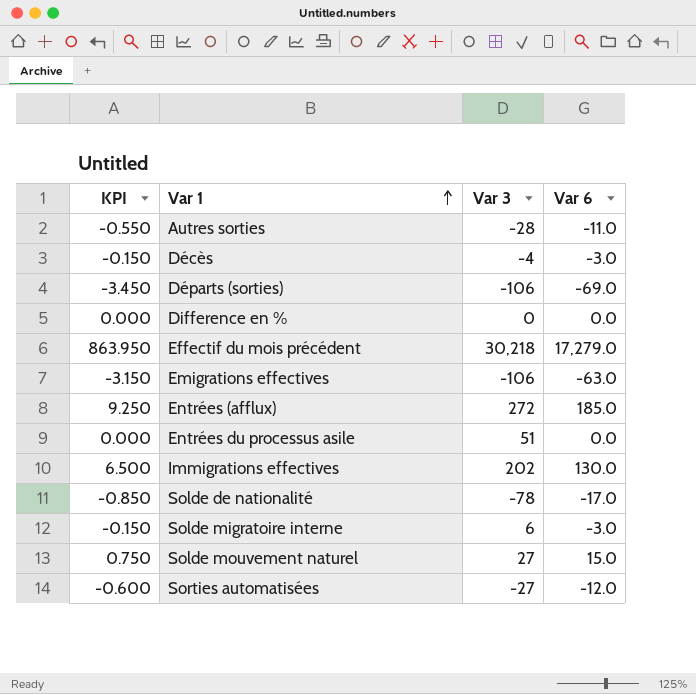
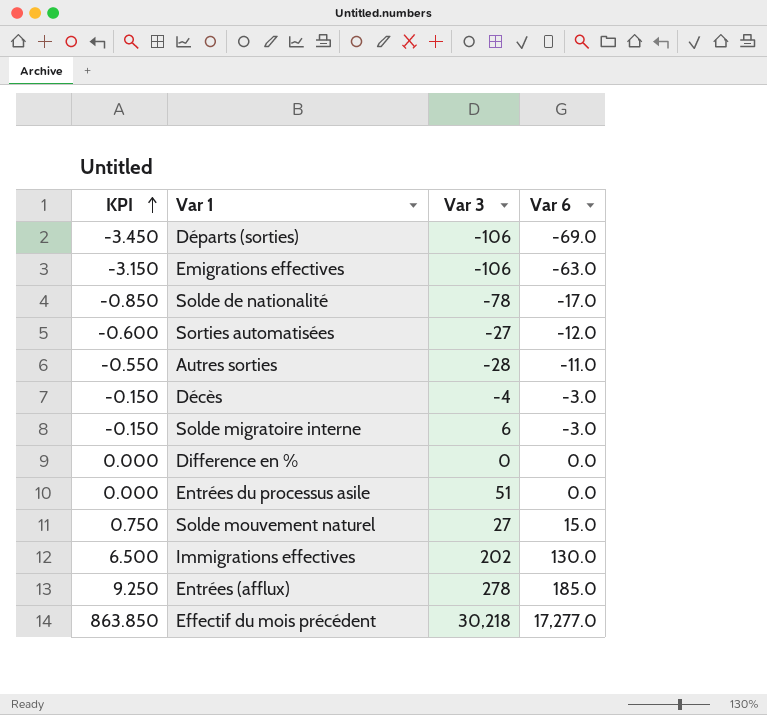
row order: Var 1 ascending -> KPI ascending
Entrées (afflux) | Var 3: 272 -> 278
Effectif du mois précédent | KPI: 863.950 -> 863.850
Effectif du mois précédent | Var 6: 17,279.0 -> 17,277.0

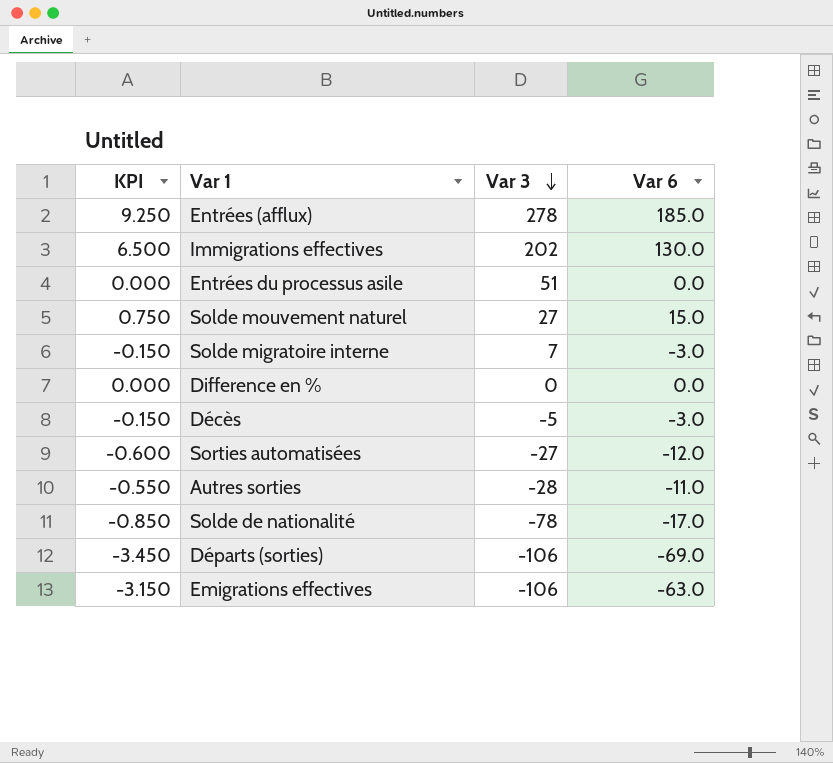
row order: KPI ascending -> Var 3 descending
row Effectif du mois précédent: 863.850 | 30,218 | 17,277.0 -> none
Solde migratoire interne | Var 3: 6 -> 7
Décès | Var 3: -4 -> -5

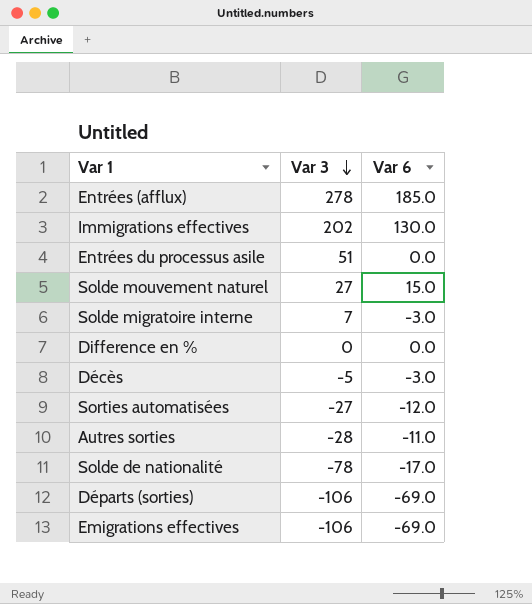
column KPI | formula: [Var 6] * 0.05 -> none
Emigrations effectives | Var 6: -63.0 -> -69.0

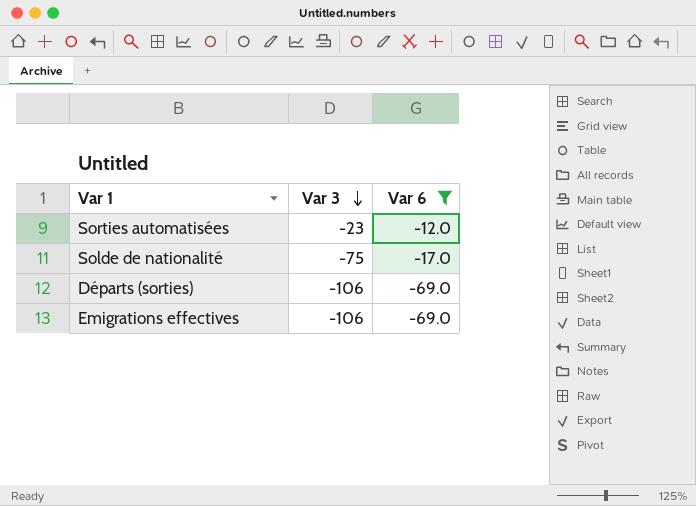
filter: none -> Var 6 <= -12.0
Sorties automatisées | Var 3: -27 -> -23
Solde de nationalité | Var 3: -78 -> -75

